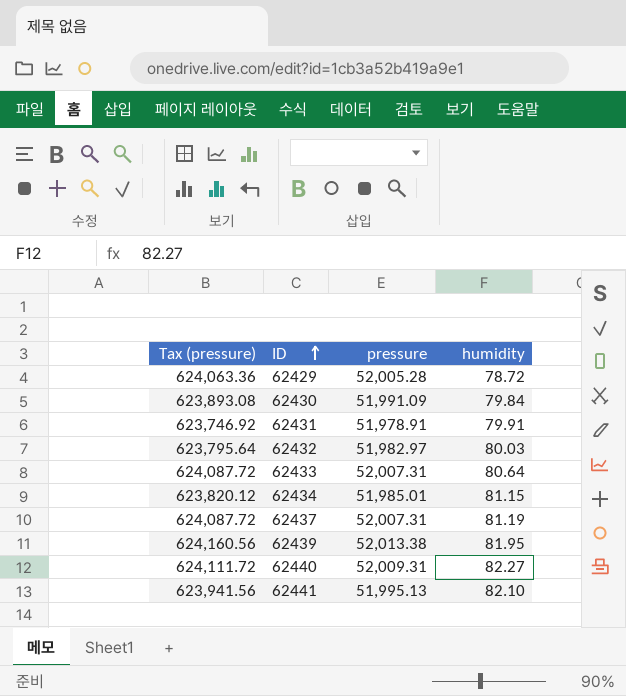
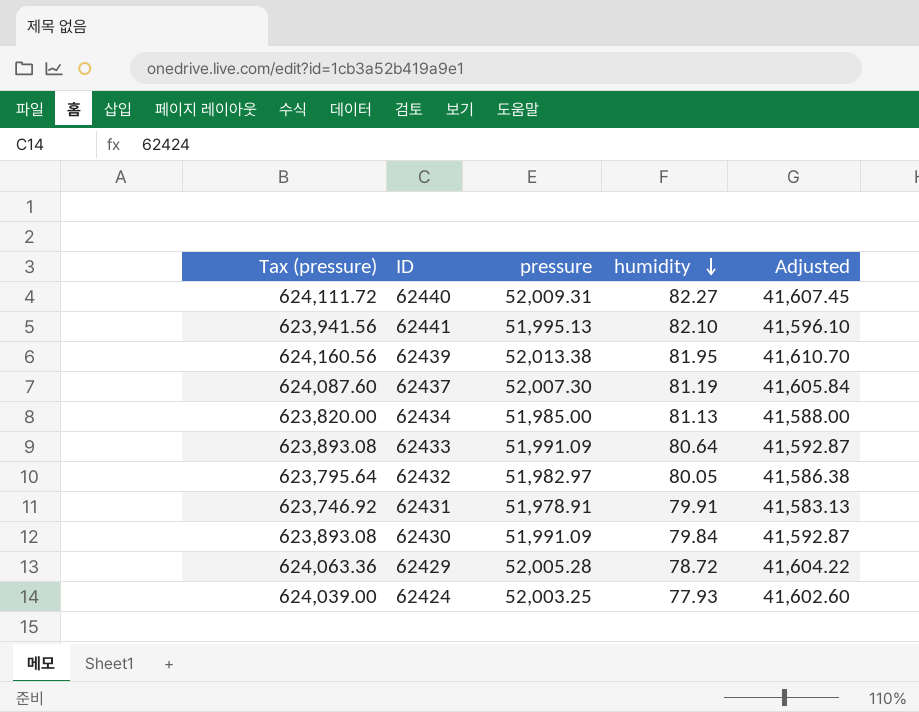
row order: ID ascending -> humidity descending
column Adjusted | formula: none -> [pressure] * 0.8
62437 | Tax (pressure): 624,087.72 -> 624,087.60
62437 | pressure: 52,007.31 -> 52,007.30
62434 | Tax (pressure): 623,820.12 -> 623,820.00
62434 | pressure: 51,985.01 -> 51,985.00
62434 | humidity: 81.15 -> 81.13
62433 | Tax (pressure): 624,087.72 -> 623,893.08
62433 | pressure: 52,007.31 -> 51,991.09
62432 | humidity: 80.03 -> 80.05
row 62424: none -> 624,039.00 | 52,003.25 | 77.93 | 41,602.60

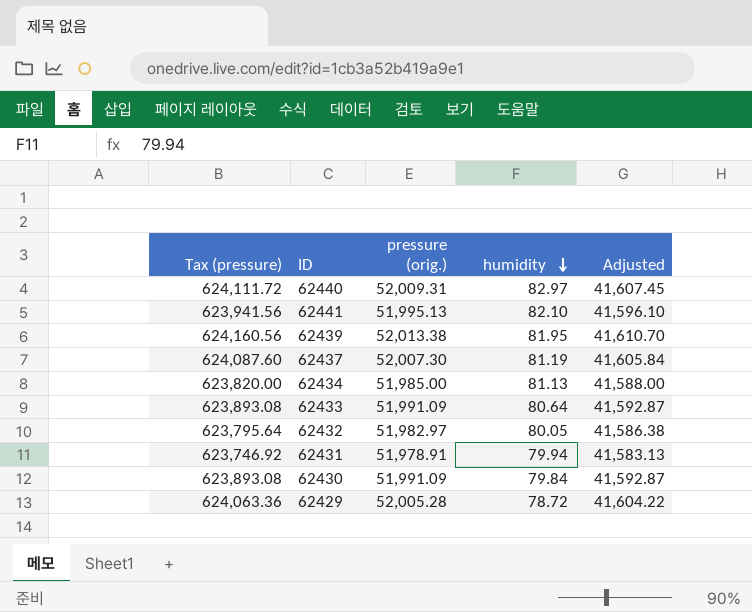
column name: pressure -> pressure (orig.)
row 62424: 624,039.00 | 52,003.25 | 77.93 | 41,602.60 -> none
62440 | humidity: 82.27 -> 82.97
62431 | humidity: 79.91 -> 79.94

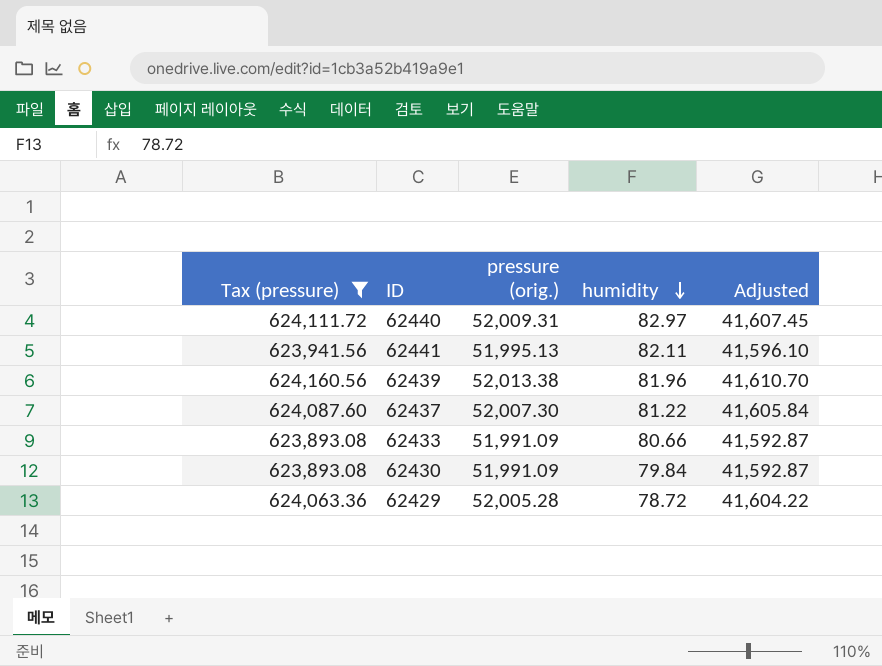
filter: none -> Tax (pressure) >= 623,893.08
62441 | humidity: 82.10 -> 82.11
62439 | humidity: 81.95 -> 81.96
62437 | humidity: 81.19 -> 81.22
62433 | humidity: 80.64 -> 80.66

